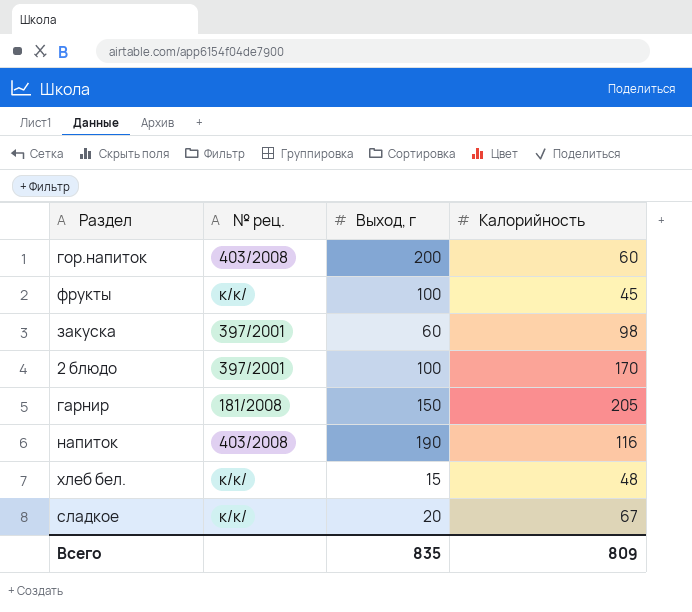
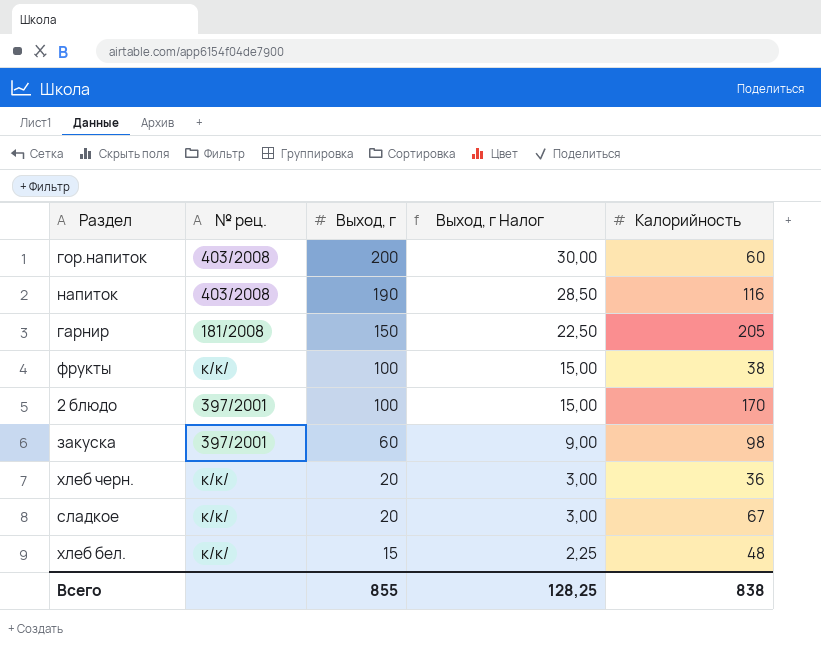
row order: none -> Выход, г descending
column Выход, г Налог | formula: none -> [Выход, г] * 0,15
фрукты | Калорийность: 45 -> 38
row хлеб черн.: none -> к/к/ | 20 | 3,00 | 36
Всего | Выход, г: 835 -> 855
Всего | Калорийность: 809 -> 838

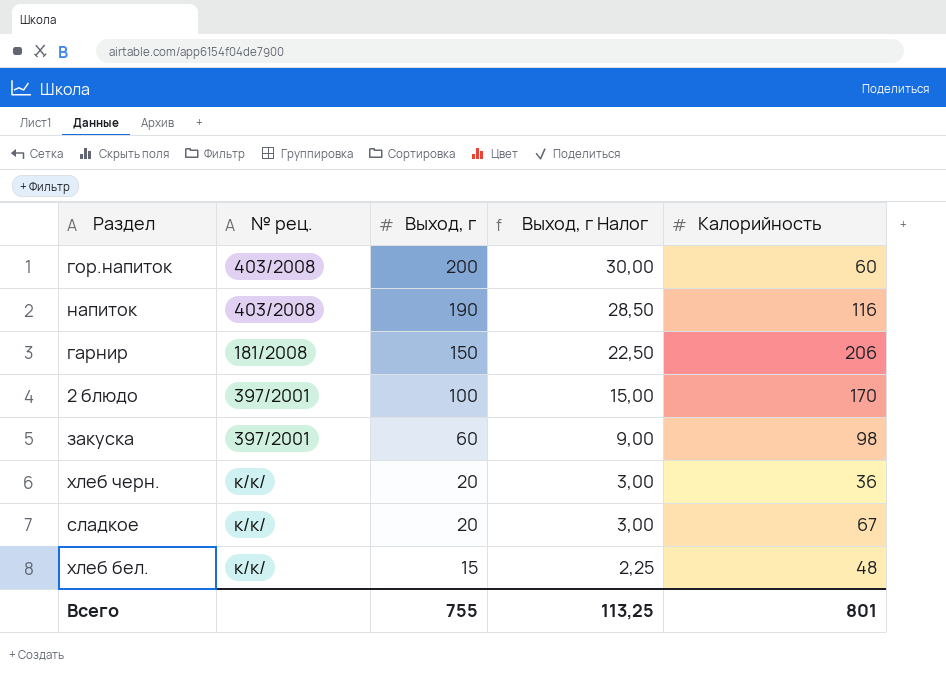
row фрукты: к/к/ | 100 | 15,00 | 38 -> none
гарнир | Калорийность: 205 -> 206
Всего | Выход, г: 855 -> 755
Всего | Выход, г Налог: 128,25 -> 113,25
Всего | Калорийность: 838 -> 801

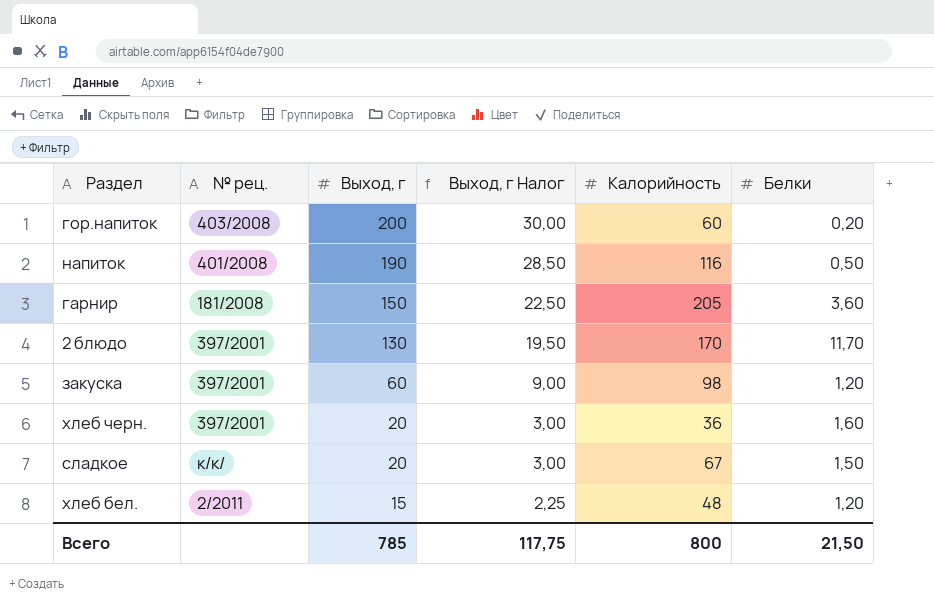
column Белки | position: none -> 6
напиток | № рец.: 403/2008 -> 401/2008
гарнир | Калорийность: 206 -> 205
2 блюдо | Выход, г: 100 -> 130
2 блюдо | Выход, г Налог: 15,00 -> 19,50
хлеб черн. | № рец.: к/к/ -> 397/2001
хлеб бел. | № рец.: к/к/ -> 2/2011
Всего | Выход, г: 755 -> 785
Всего | Выход, г Налог: 113,25 -> 117,75
Всего | Калорийность: 801 -> 800

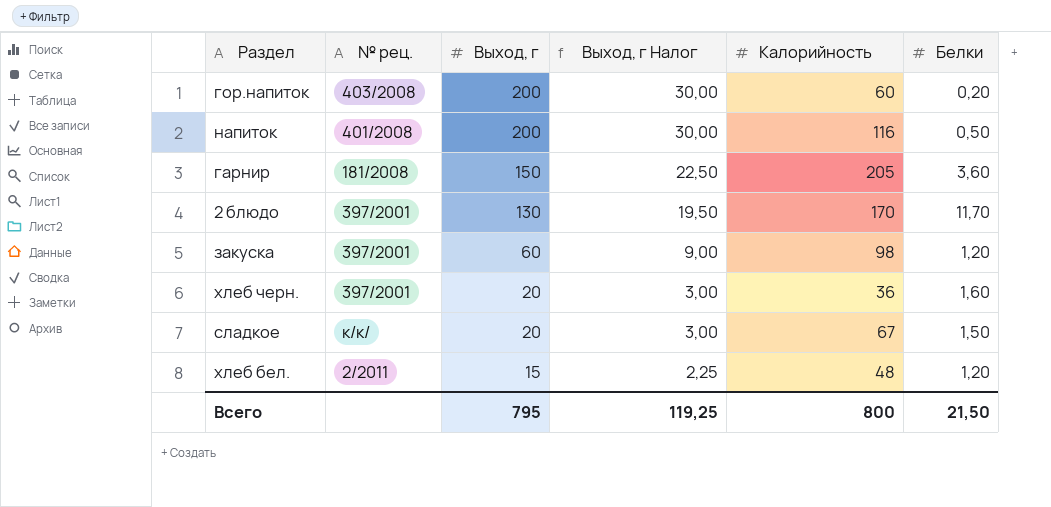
напиток | Выход, г: 190 -> 200
напиток | Выход, г Налог: 28,50 -> 30,00
Всего | Выход, г: 785 -> 795
Всего | Выход, г Налог: 117,75 -> 119,25

